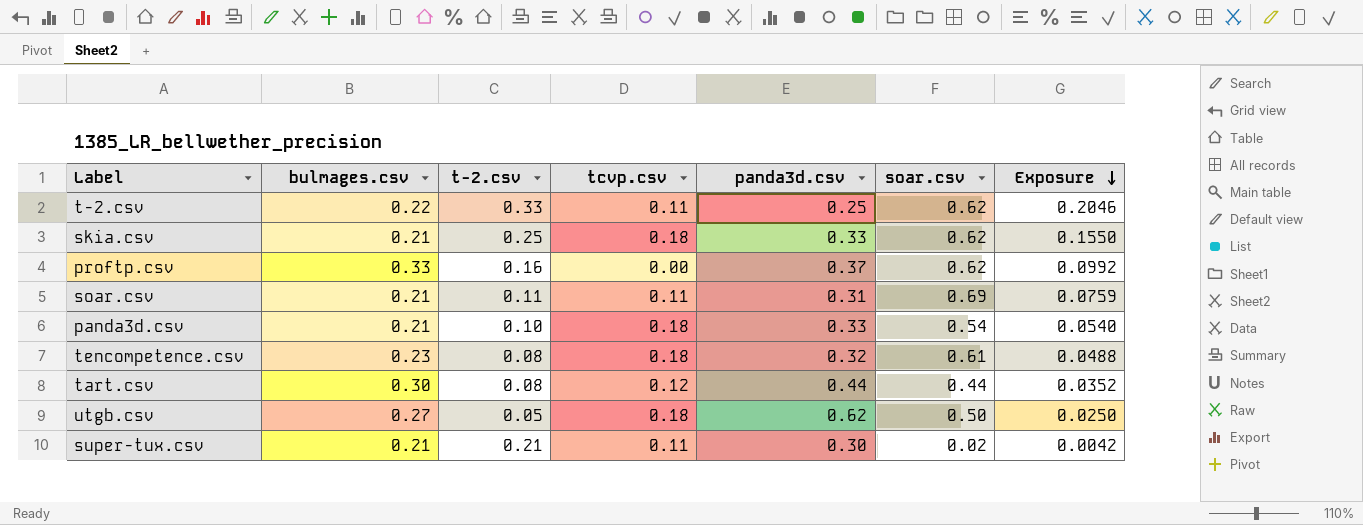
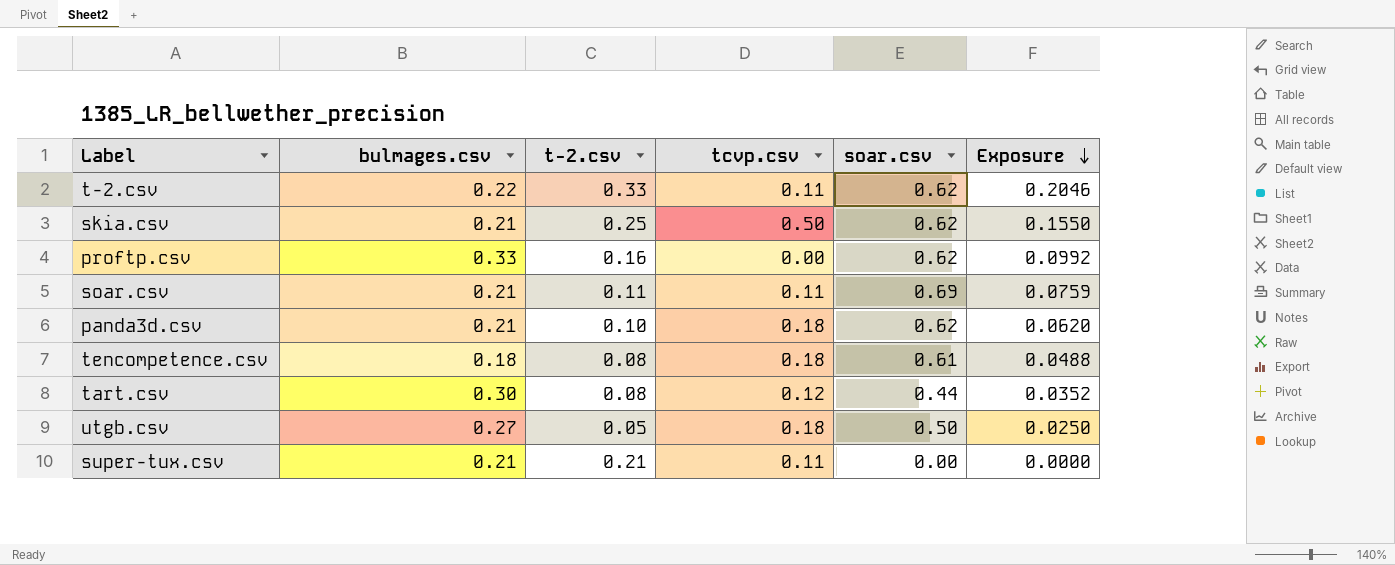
column panda3d.csv | position: 5 -> none
skia.csv | tcvp.csv: 0.18 -> 0.50
panda3d.csv | soar.csv: 0.54 -> 0.62
panda3d.csv | Exposure: 0.0540 -> 0.0620
tencompetence.csv | bulmages.csv: 0.23 -> 0.18
super-tux.csv | soar.csv: 0.02 -> 0.00
super-tux.csv | Exposure: 0.0042 -> 0.0000

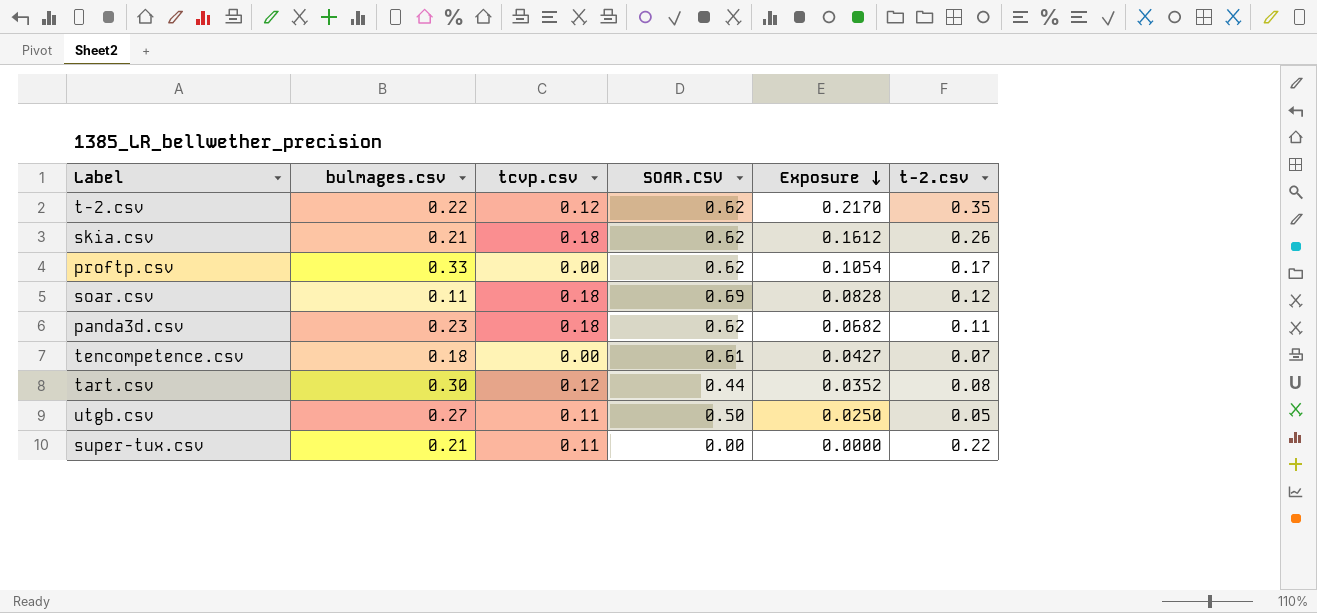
column name: soar.csv -> SOAR.CSV
column t-2.csv | position: 3 -> 6
t-2.csv | tcvp.csv: 0.11 -> 0.12
t-2.csv | Exposure: 0.2046 -> 0.2170
t-2.csv | t-2.csv: 0.33 -> 0.35
skia.csv | tcvp.csv: 0.50 -> 0.18
skia.csv | Exposure: 0.1550 -> 0.1612
skia.csv | t-2.csv: 0.25 -> 0.26
proftp.csv | Exposure: 0.0992 -> 0.1054
proftp.csv | t-2.csv: 0.16 -> 0.17
soar.csv | bulmages.csv: 0.21 -> 0.11
soar.csv | tcvp.csv: 0.11 -> 0.18
soar.csv | Exposure: 0.0759 -> 0.0828
soar.csv | t-2.csv: 0.11 -> 0.12
panda3d.csv | bulmages.csv: 0.21 -> 0.23
panda3d.csv | Exposure: 0.0620 -> 0.0682
panda3d.csv | t-2.csv: 0.10 -> 0.11
tencompetence.csv | tcvp.csv: 0.18 -> 0.00
tencompetence.csv | Exposure: 0.0488 -> 0.0427
tencompetence.csv | t-2.csv: 0.08 -> 0.07
utgb.csv | tcvp.csv: 0.18 -> 0.11
super-tux.csv | t-2.csv: 0.21 -> 0.22

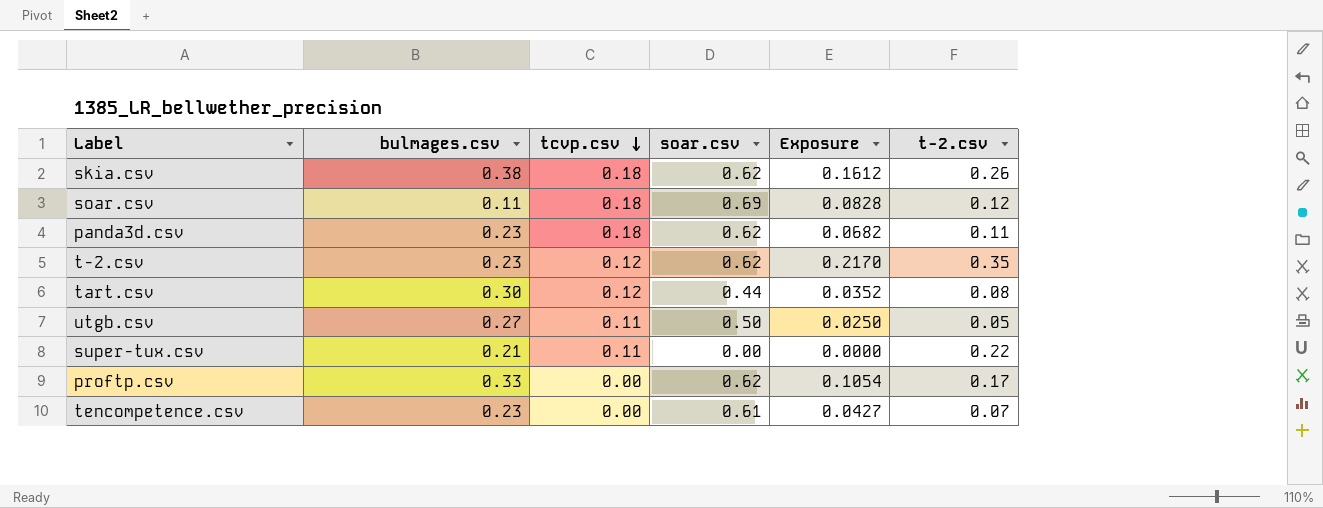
row order: Exposure descending -> tcvp.csv descending
column name: SOAR.CSV -> soar.csv
skia.csv | bulmages.csv: 0.21 -> 0.38
t-2.csv | bulmages.csv: 0.22 -> 0.23
tencompetence.csv | bulmages.csv: 0.18 -> 0.23

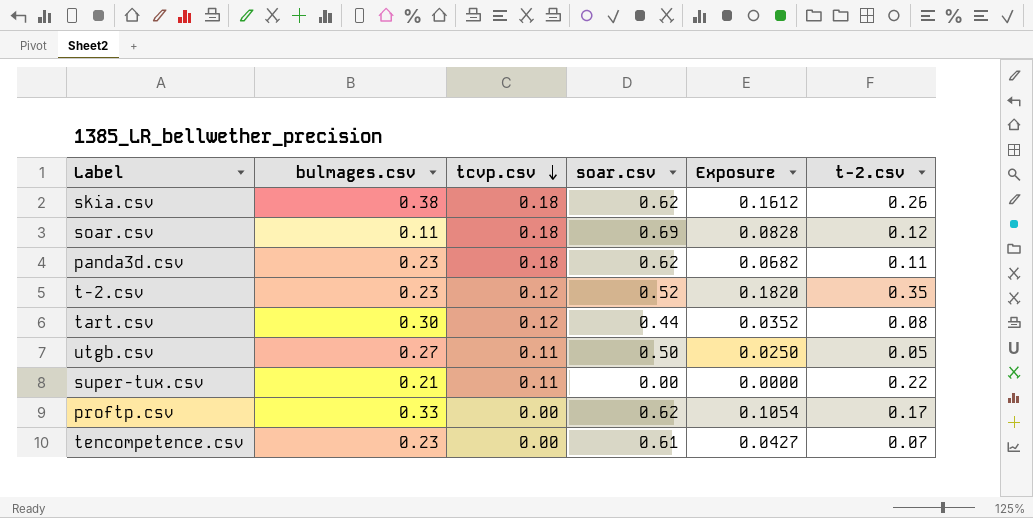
t-2.csv | soar.csv: 0.62 -> 0.52
t-2.csv | Exposure: 0.2170 -> 0.1820

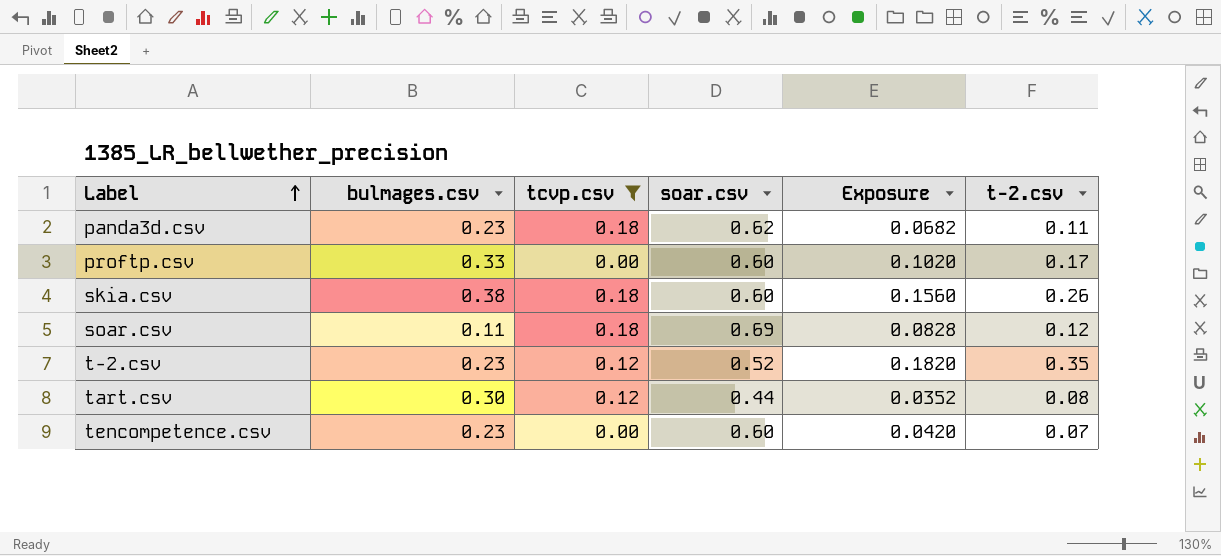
filter: none -> tcvp.csv != 0.11
row order: tcvp.csv descending -> Label ascending
proftp.csv | soar.csv: 0.62 -> 0.60
proftp.csv | Exposure: 0.1054 -> 0.1020
skia.csv | soar.csv: 0.62 -> 0.60
skia.csv | Exposure: 0.1612 -> 0.1560
tencompetence.csv | soar.csv: 0.61 -> 0.60
tencompetence.csv | Exposure: 0.0427 -> 0.0420

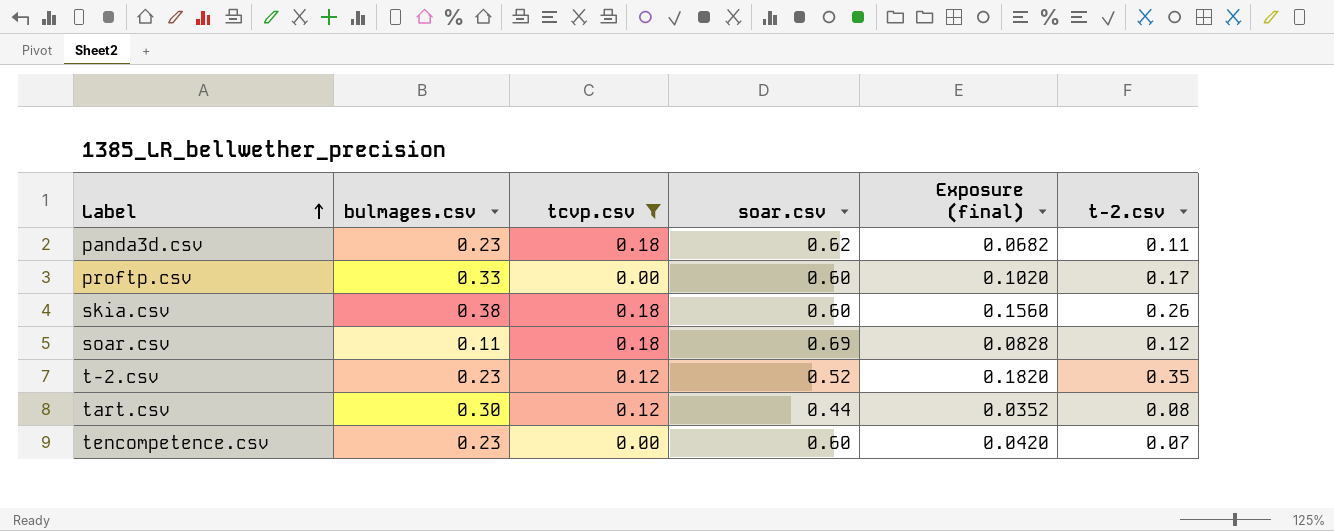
column name: Exposure -> Exposure (final)

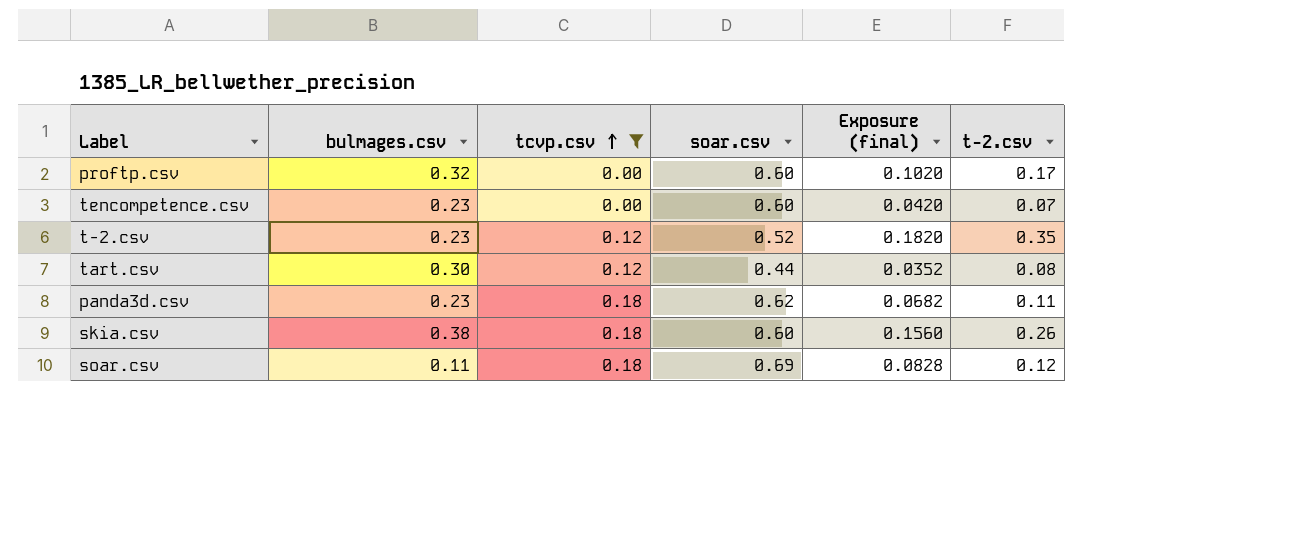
row order: Label ascending -> tcvp.csv ascending
proftp.csv | bulmages.csv: 0.33 -> 0.32

